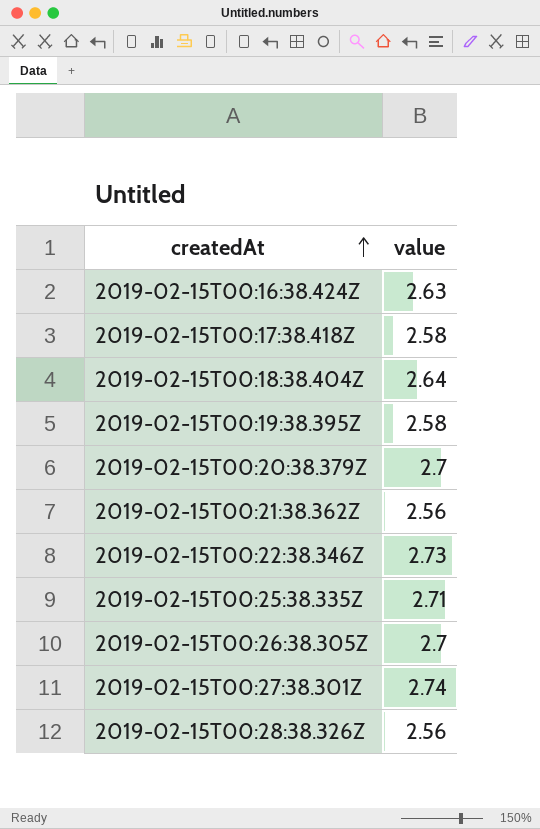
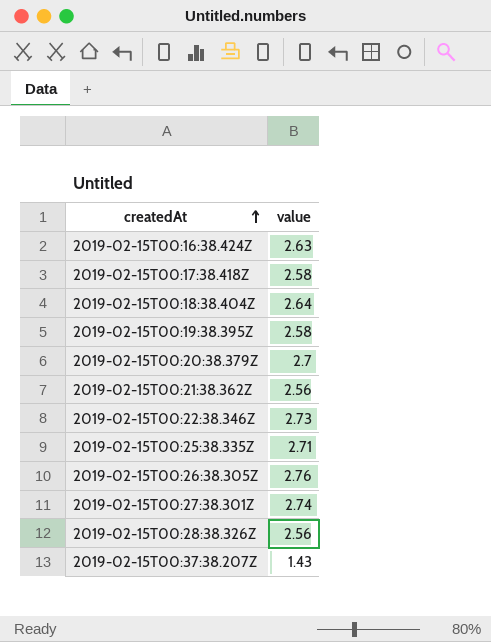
2019-02-15T00:26:38.305Z | value: 2.7 -> 2.76
row 2019-02-15T00:37:38.207Z: none -> 1.43

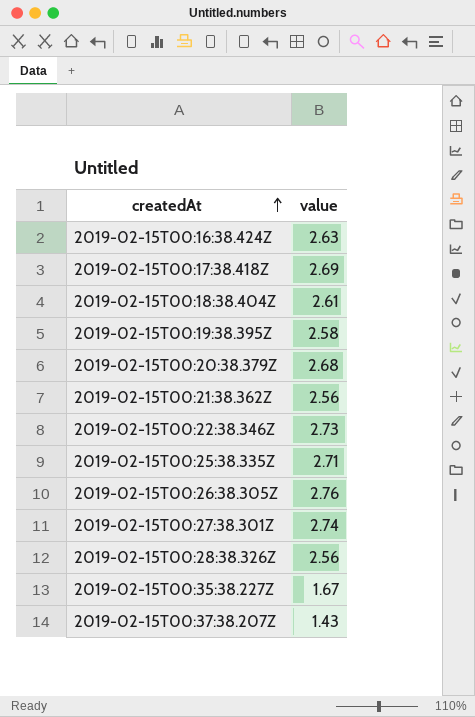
2019-02-15T00:17:38.418Z | value: 2.58 -> 2.69
2019-02-15T00:18:38.404Z | value: 2.64 -> 2.61
2019-02-15T00:20:38.379Z | value: 2.7 -> 2.68
row 2019-02-15T00:35:38.227Z: none -> 1.67

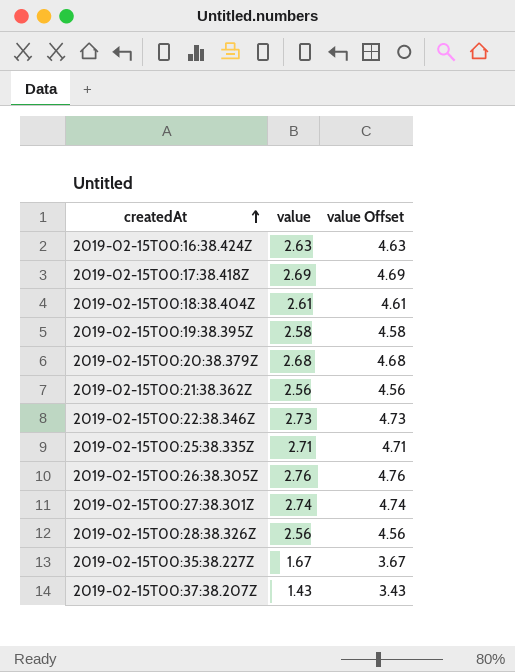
column value Offset | formula: none -> [value] + 2

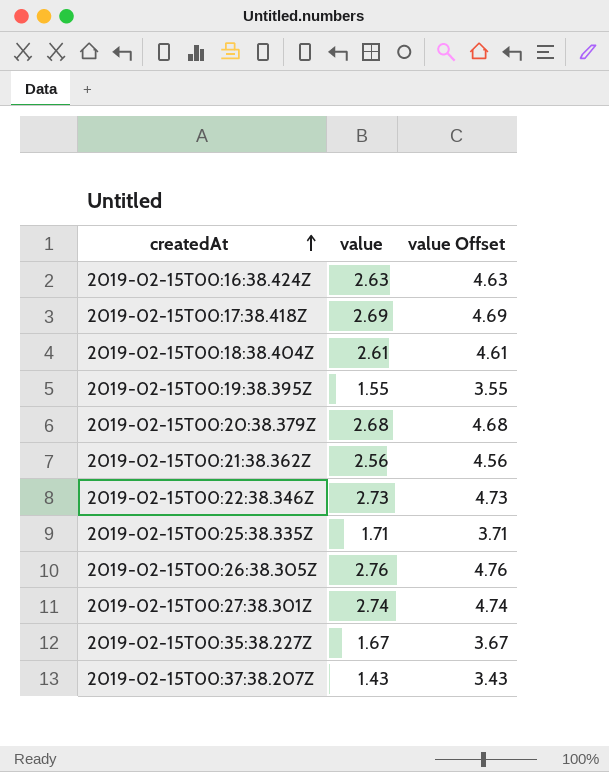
row 2019-02-15T00:28:38.326Z: 2.56 | 4.56 -> none
2019-02-15T00:19:38.395Z | value: 2.58 -> 1.55
2019-02-15T00:19:38.395Z | value Offset: 4.58 -> 3.55
2019-02-15T00:25:38.335Z | value: 2.71 -> 1.71
2019-02-15T00:25:38.335Z | value Offset: 4.71 -> 3.71

